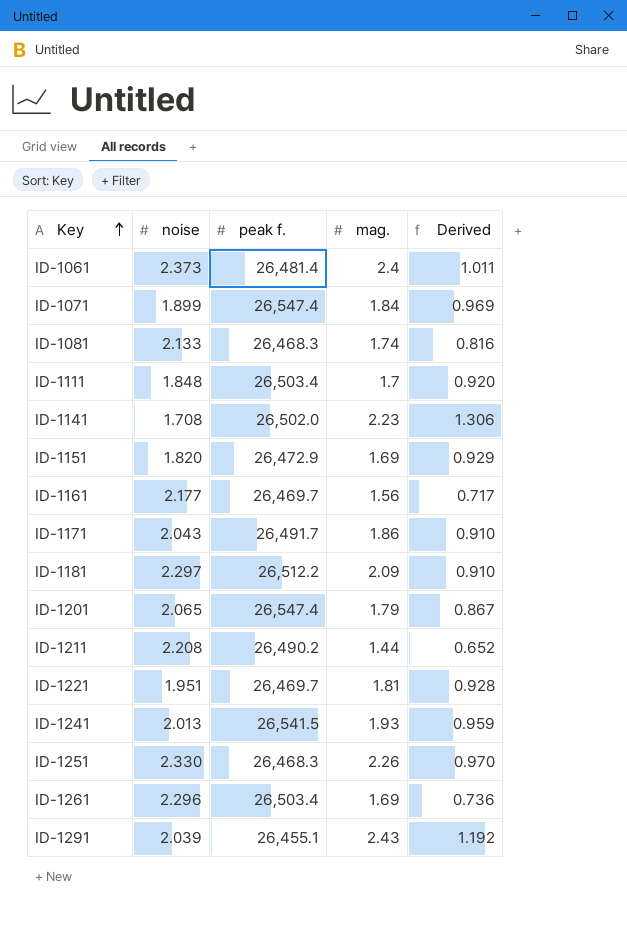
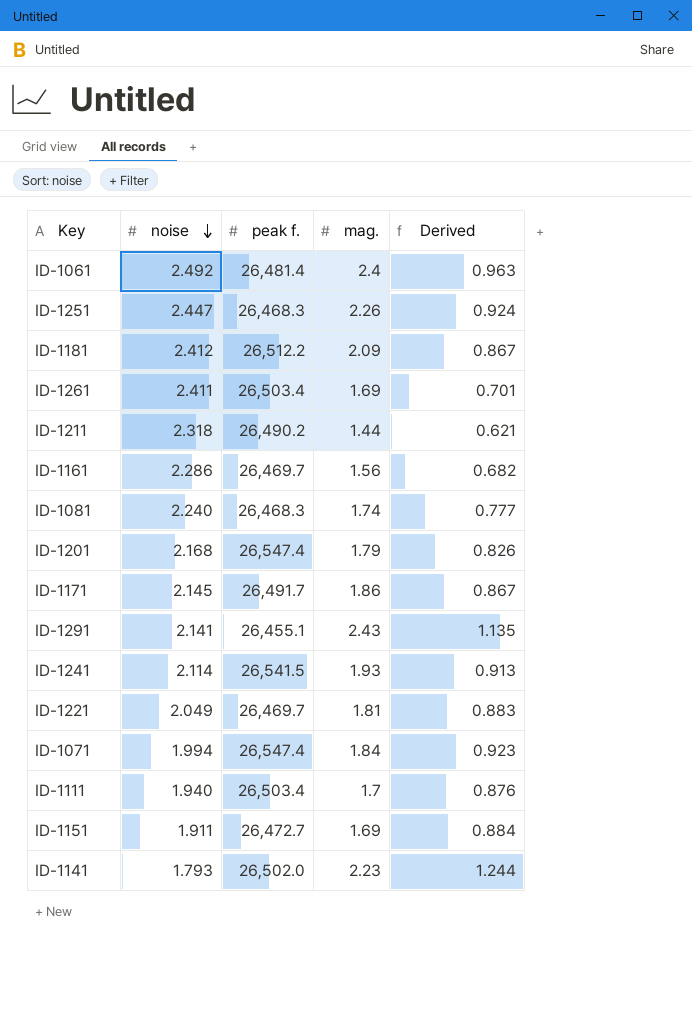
row order: Key ascending -> noise descending
ID-1061 | noise: 2.373 -> 2.492
ID-1061 | Derived: 1.011 -> 0.963
ID-1251 | noise: 2.330 -> 2.447
ID-1251 | Derived: 0.970 -> 0.924
ID-1181 | noise: 2.297 -> 2.412
ID-1181 | Derived: 0.910 -> 0.867
ID-1261 | noise: 2.296 -> 2.411
ID-1261 | Derived: 0.736 -> 0.701
ID-1211 | noise: 2.208 -> 2.318
ID-1211 | Derived: 0.652 -> 0.621
ID-1161 | noise: 2.177 -> 2.286
ID-1161 | Derived: 0.717 -> 0.682
ID-1081 | noise: 2.133 -> 2.240
ID-1081 | Derived: 0.816 -> 0.777
ID-1201 | noise: 2.065 -> 2.168
ID-1201 | Derived: 0.867 -> 0.826
ID-1171 | noise: 2.043 -> 2.145
ID-1171 | Derived: 0.910 -> 0.867
ID-1291 | noise: 2.039 -> 2.141
ID-1291 | Derived: 1.192 -> 1.135
ID-1241 | noise: 2.013 -> 2.114
ID-1241 | Derived: 0.959 -> 0.913
ID-1221 | noise: 1.951 -> 2.049
ID-1221 | Derived: 0.928 -> 0.883
ID-1071 | noise: 1.899 -> 1.994
ID-1071 | Derived: 0.969 -> 0.923
ID-1111 | noise: 1.848 -> 1.940
ID-1111 | Derived: 0.920 -> 0.876
ID-1151 | noise: 1.820 -> 1.911
ID-1151 | peak f.: 26,472.9 -> 26,472.7
ID-1151 | Derived: 0.929 -> 0.884
ID-1141 | noise: 1.708 -> 1.793
ID-1141 | Derived: 1.306 -> 1.244

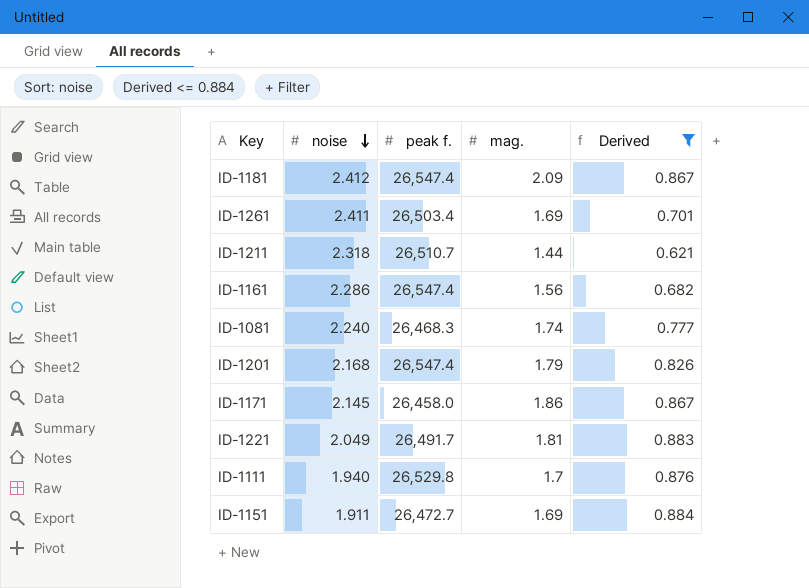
filter: none -> Derived <= 0.884
ID-1181 | peak f.: 26,512.2 -> 26,547.4
ID-1211 | peak f.: 26,490.2 -> 26,510.7
ID-1161 | peak f.: 26,469.7 -> 26,547.4
ID-1171 | peak f.: 26,491.7 -> 26,458.0
ID-1221 | peak f.: 26,469.7 -> 26,491.7
ID-1111 | peak f.: 26,503.4 -> 26,529.8

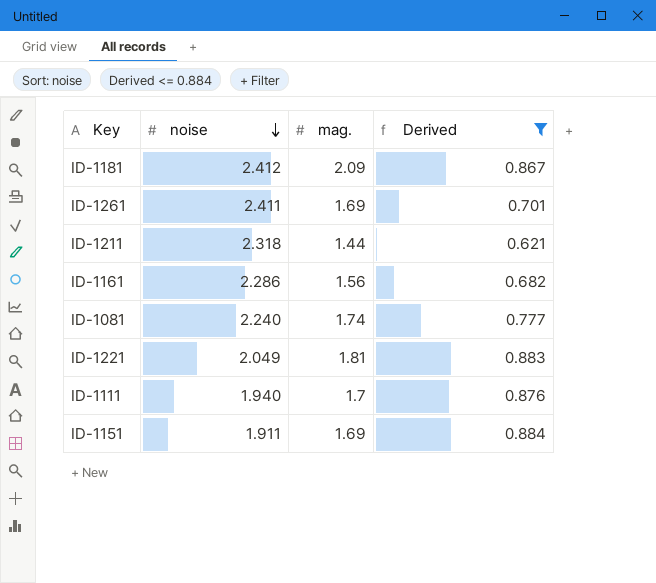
column peak f. | position: 3 -> none
row ID-1201: 2.168 | 26,547.4 | 1.79 | 0.826 -> none
row ID-1171: 2.145 | 26,458.0 | 1.86 | 0.867 -> none

